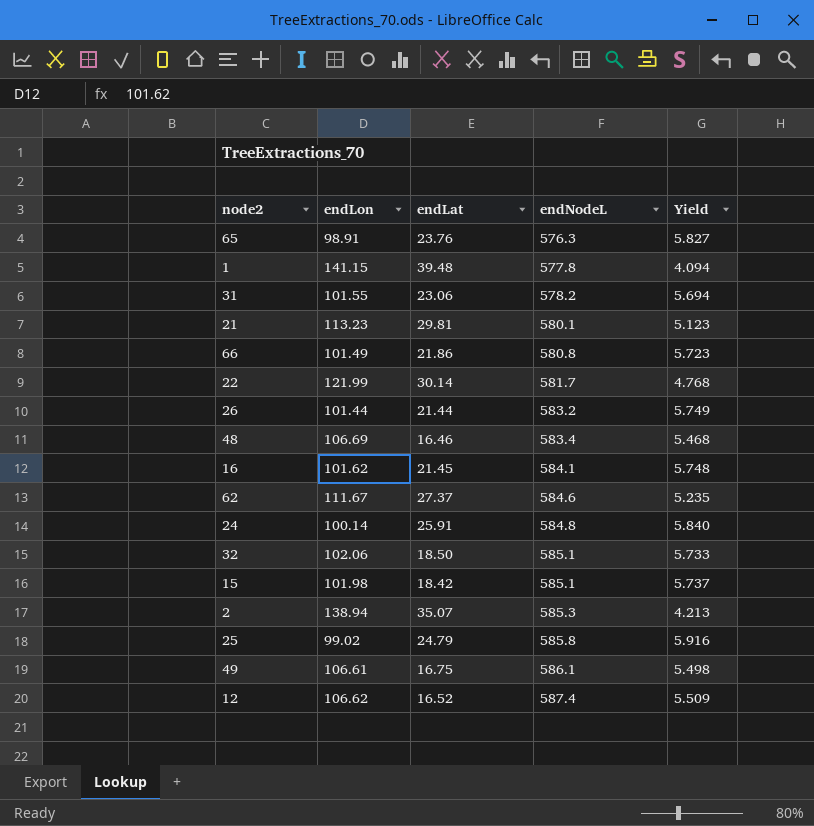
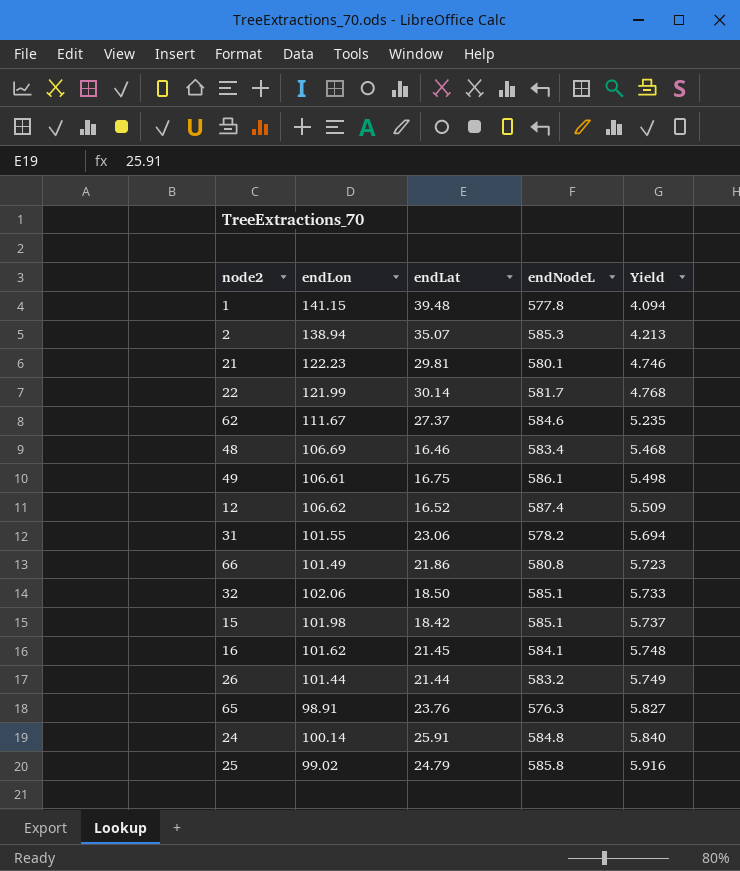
row order: endNodeL ascending -> Yield ascending
21 | endLon: 113.23 -> 122.23
21 | Yield: 5.123 -> 4.746

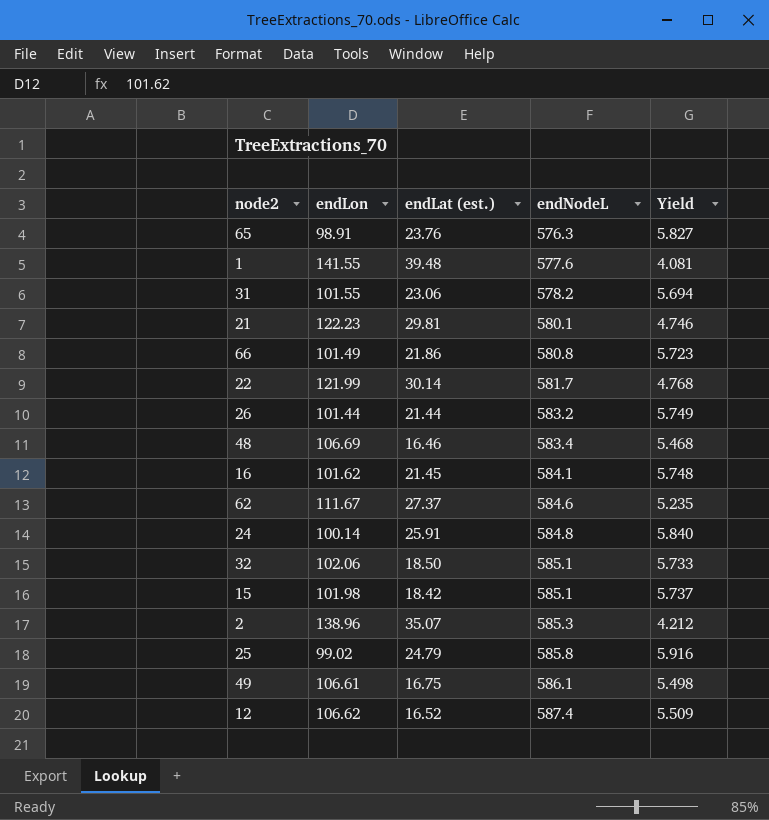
row order: Yield ascending -> endNodeL ascending
column name: endLat -> endLat (est.)
1 | endLon: 141.15 -> 141.55
1 | endNodeL: 577.8 -> 577.6
1 | Yield: 4.094 -> 4.081
2 | endLon: 138.94 -> 138.96
2 | Yield: 4.213 -> 4.212

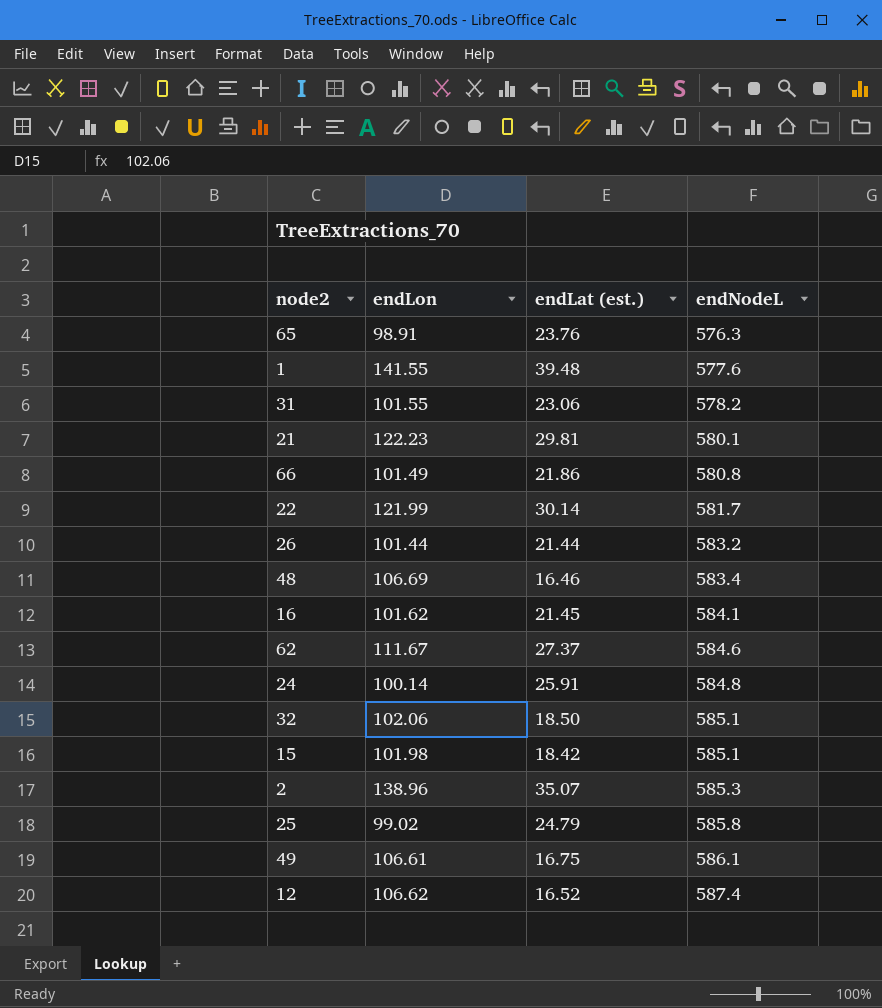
column Yield | formula: [endNodeL] / [endLon] -> none

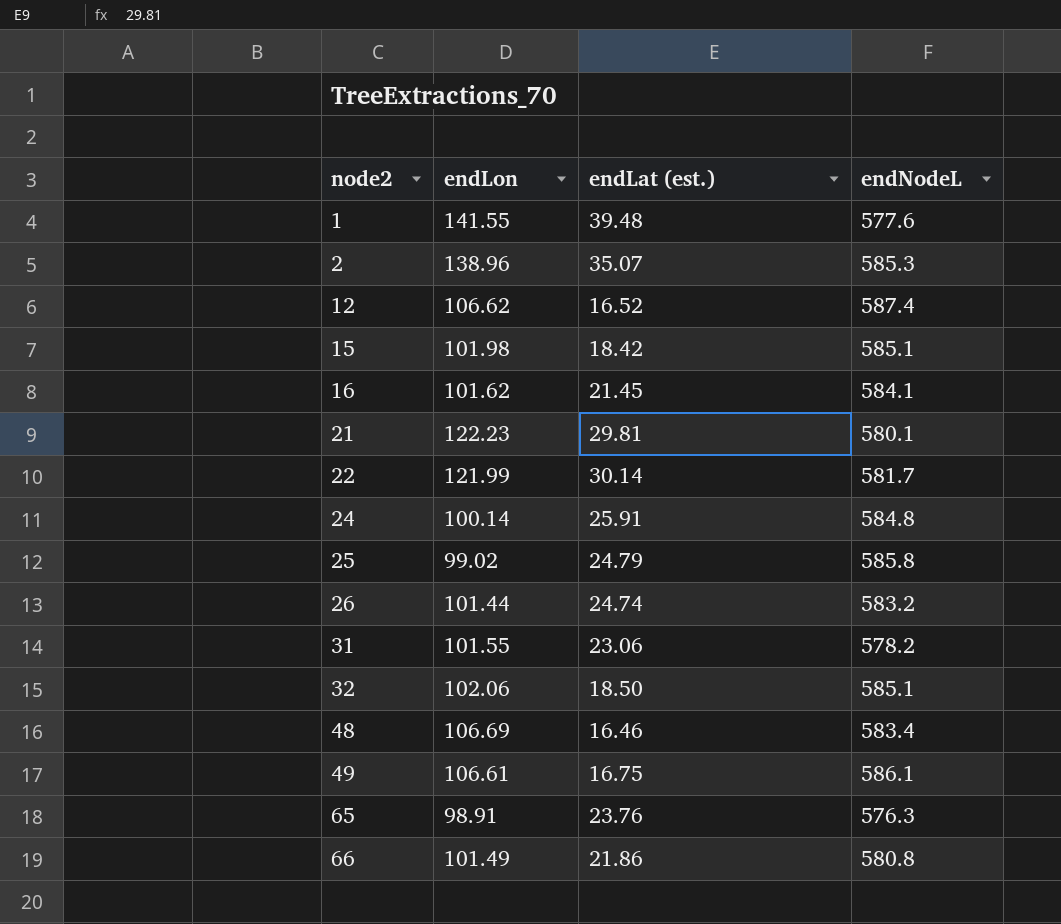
row order: endNodeL ascending -> node2 ascending
row 62: 111.67 | 27.37 | 584.6 -> none
26 | endLat (est.): 21.44 -> 24.74

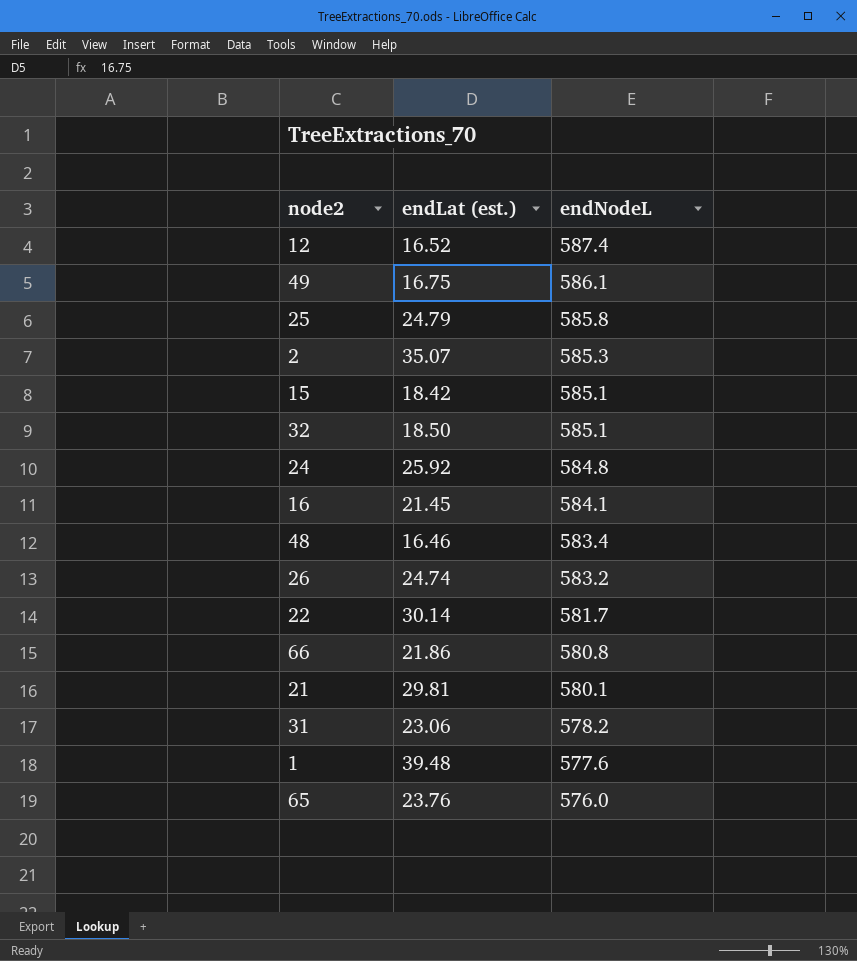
row order: node2 ascending -> endNodeL descending
column endLon | position: 2 -> none
24 | endLat (est.): 25.91 -> 25.92
65 | endNodeL: 576.3 -> 576.0

